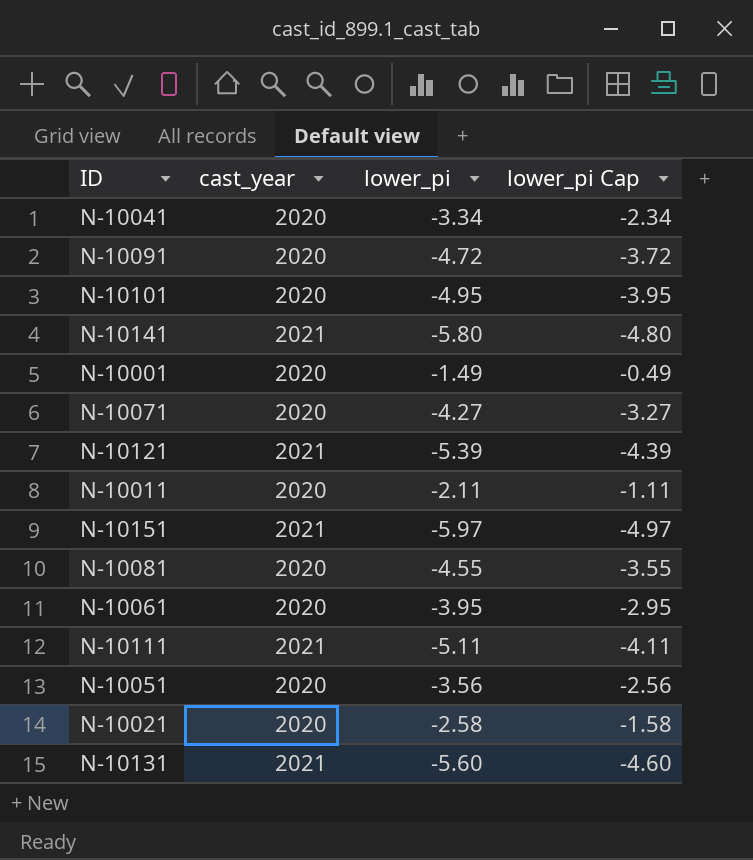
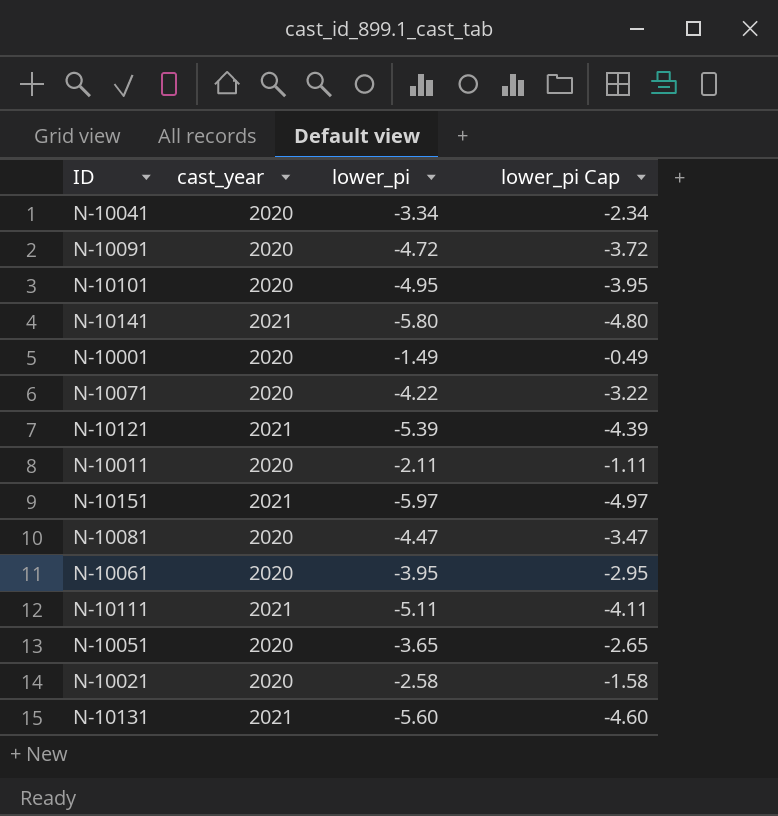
N-10071 | lower_pi: -4.27 -> -4.22
N-10071 | lower_pi Cap: -3.27 -> -3.22
N-10081 | lower_pi: -4.55 -> -4.47
N-10081 | lower_pi Cap: -3.55 -> -3.47
N-10051 | lower_pi: -3.56 -> -3.65
N-10051 | lower_pi Cap: -2.56 -> -2.65

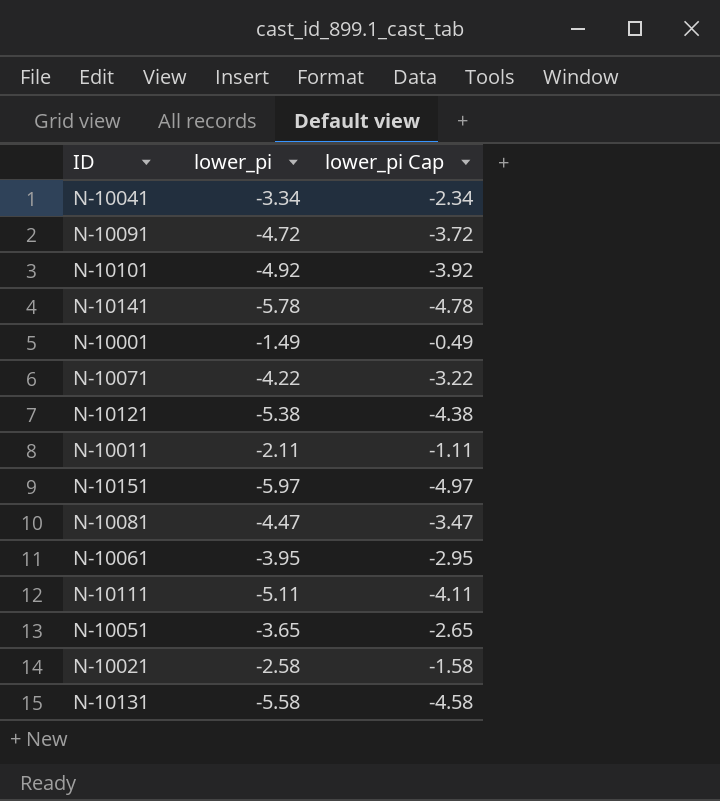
column cast_year | position: 2 -> none
N-10101 | lower_pi: -4.95 -> -4.92
N-10101 | lower_pi Cap: -3.95 -> -3.92
N-10141 | lower_pi: -5.80 -> -5.78
N-10141 | lower_pi Cap: -4.80 -> -4.78
N-10121 | lower_pi: -5.39 -> -5.38
N-10121 | lower_pi Cap: -4.39 -> -4.38
N-10131 | lower_pi: -5.60 -> -5.58
N-10131 | lower_pi Cap: -4.60 -> -4.58

